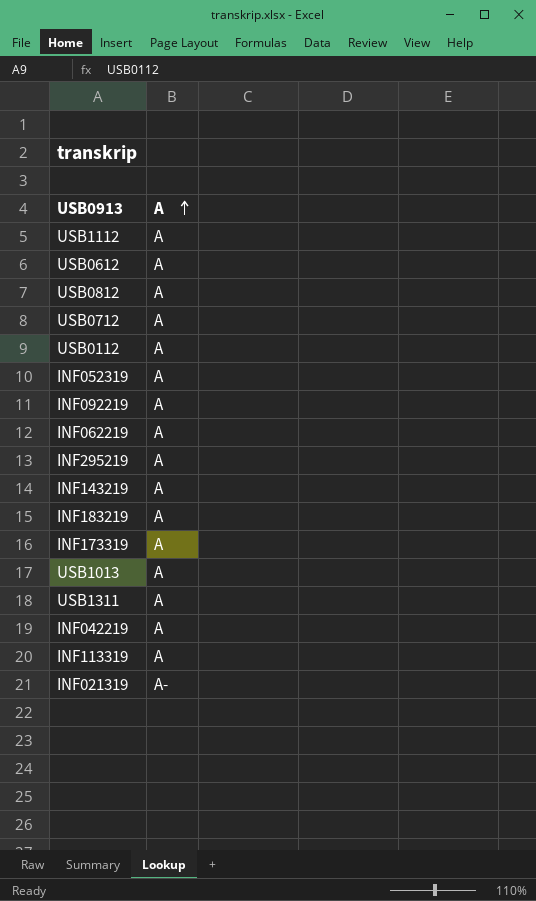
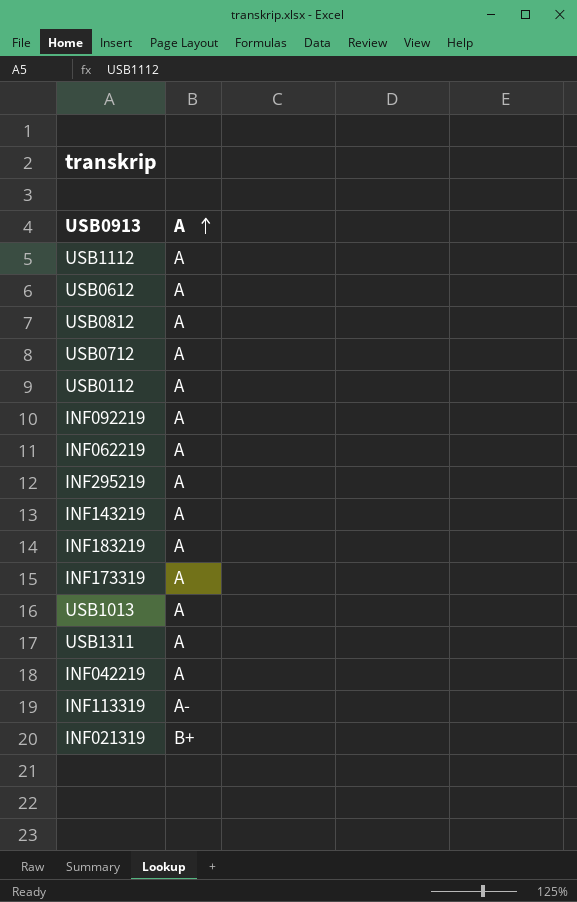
row INF052319: A -> none
INF113319 | A: A -> A-
INF021319 | A: A- -> B+

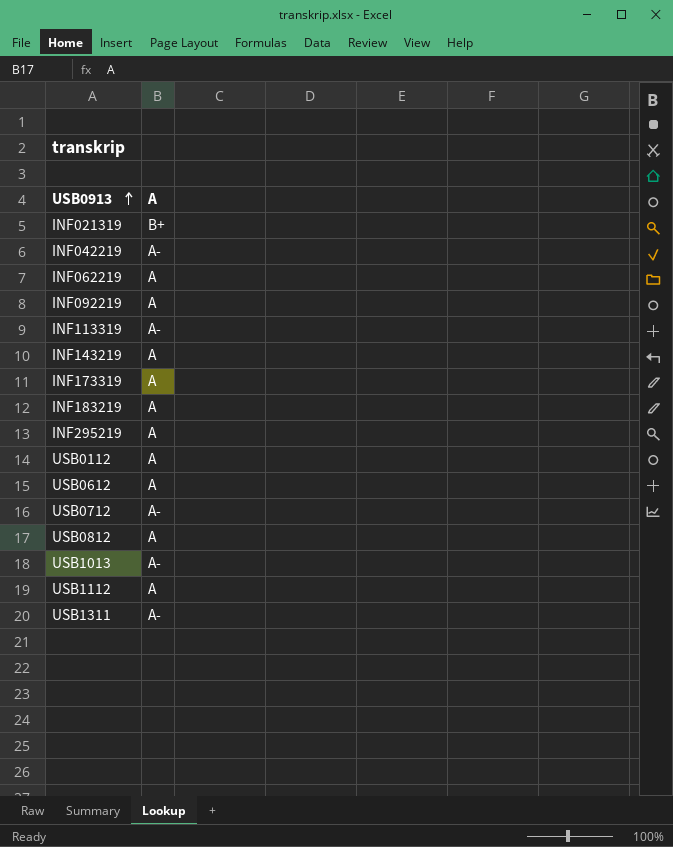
row order: A ascending -> USB0913 ascending
INF042219 | A: A -> A-
USB0712 | A: A -> A-
USB1013 | A: A -> A-
USB1311 | A: A -> A-

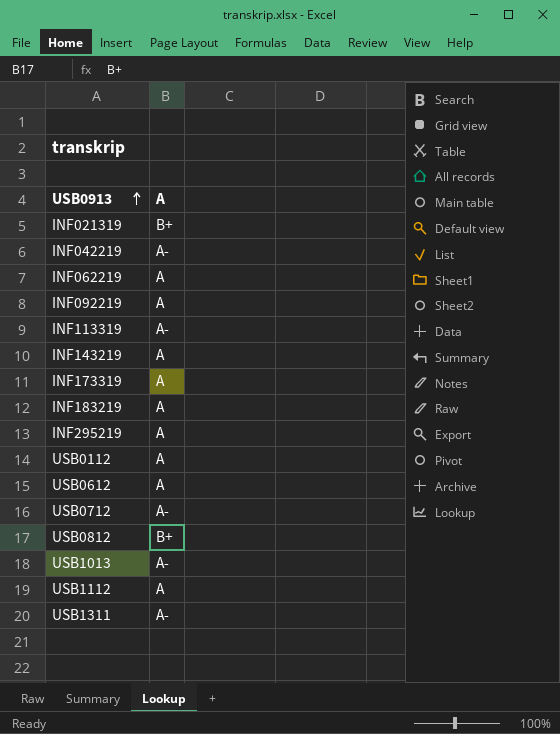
USB0812 | A: A -> B+

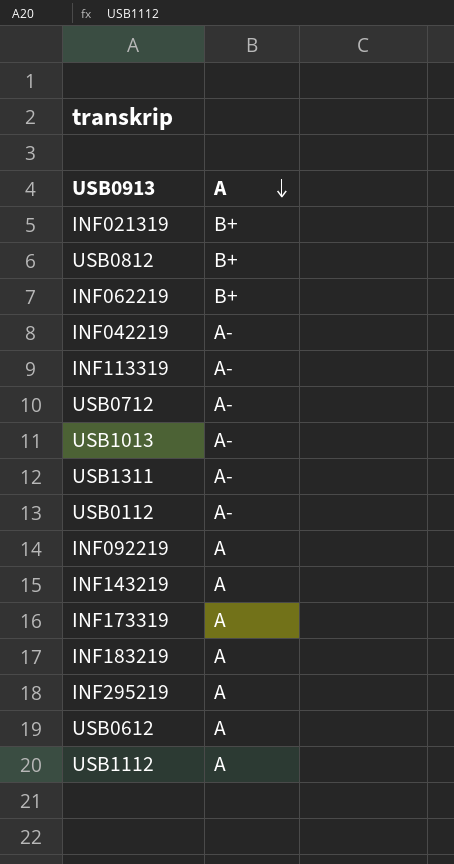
row order: USB0913 ascending -> A descending
INF062219 | A: A -> B+
USB0112 | A: A -> A-

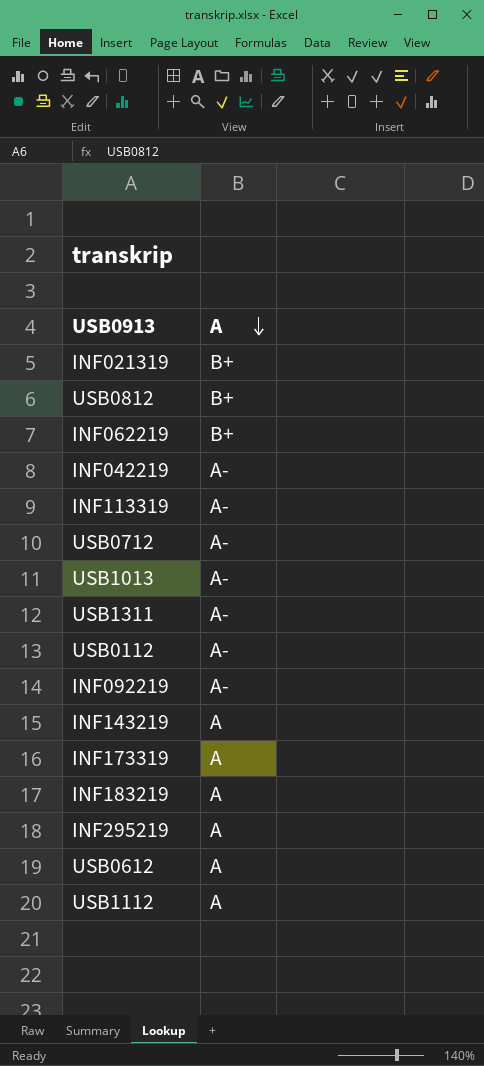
INF092219 | A: A -> A-

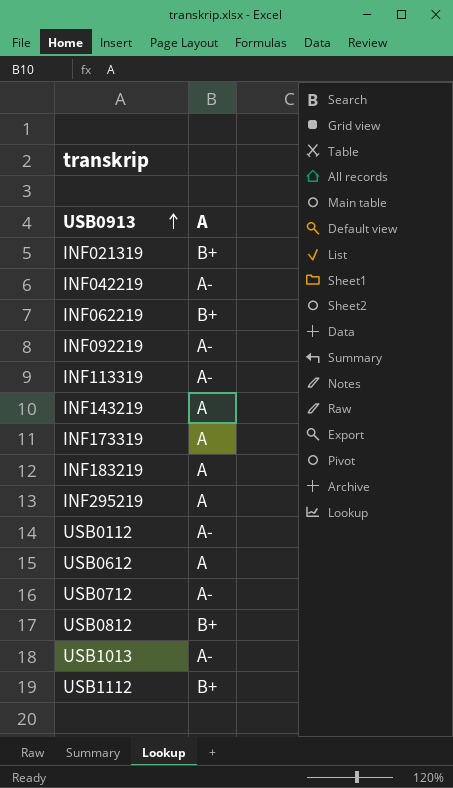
row order: A descending -> USB0913 ascending
row USB1311: A- -> none
USB1112 | A: A -> B+

